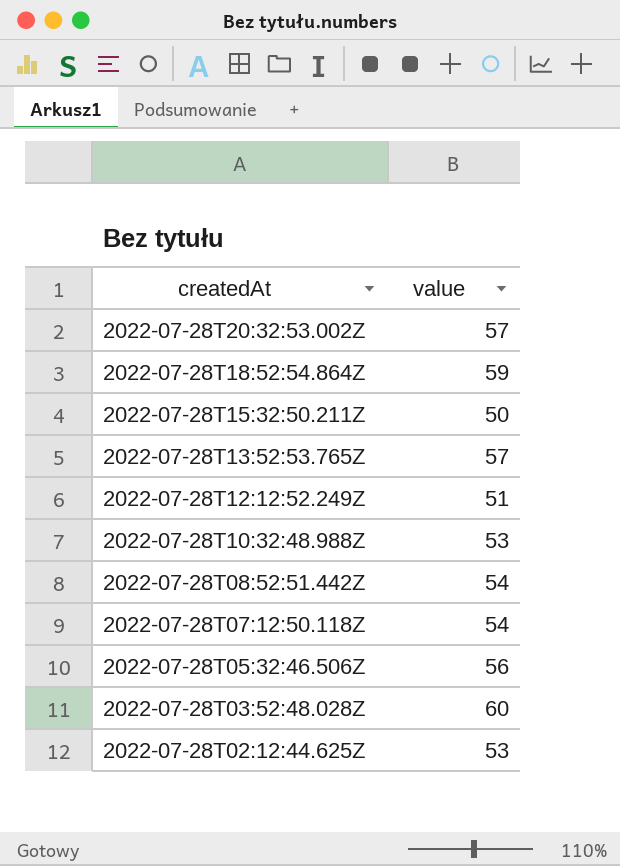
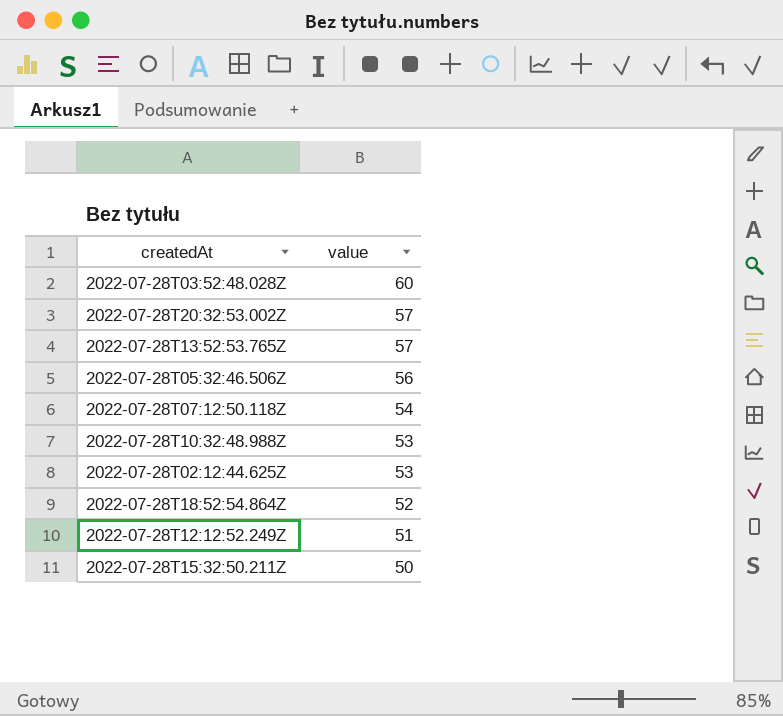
row order: createdAt descending -> value descending
row 2022-07-28T08:52:51.442Z: 54 -> none
2022-07-28T18:52:54.864Z | value: 59 -> 52

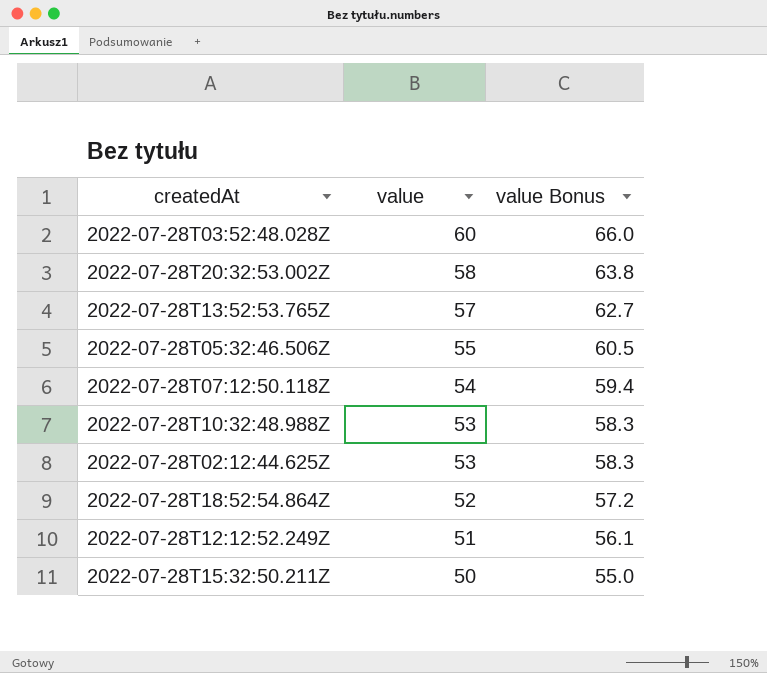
column value Bonus | formula: none -> [value] * 1.1
2022-07-28T20:32:53.002Z | value: 57 -> 58
2022-07-28T05:32:46.506Z | value: 56 -> 55

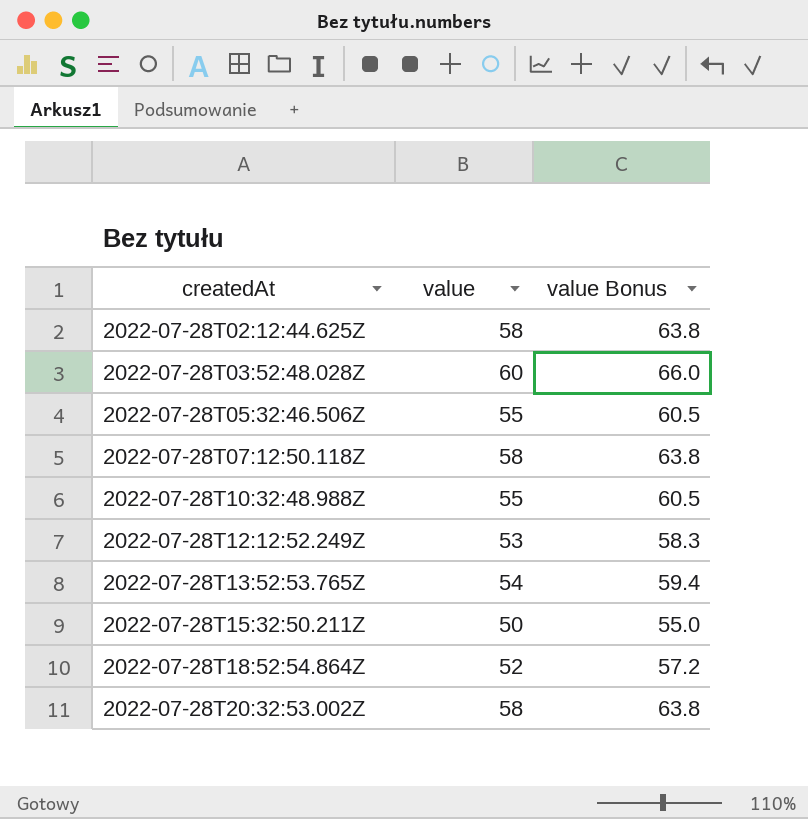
row order: value descending -> createdAt ascending
2022-07-28T02:12:44.625Z | value: 53 -> 58
2022-07-28T02:12:44.625Z | value Bonus: 58.3 -> 63.8
2022-07-28T07:12:50.118Z | value: 54 -> 58
2022-07-28T07:12:50.118Z | value Bonus: 59.4 -> 63.8
2022-07-28T10:32:48.988Z | value: 53 -> 55
2022-07-28T10:32:48.988Z | value Bonus: 58.3 -> 60.5
2022-07-28T12:12:52.249Z | value: 51 -> 53
2022-07-28T12:12:52.249Z | value Bonus: 56.1 -> 58.3
2022-07-28T13:52:53.765Z | value: 57 -> 54
2022-07-28T13:52:53.765Z | value Bonus: 62.7 -> 59.4

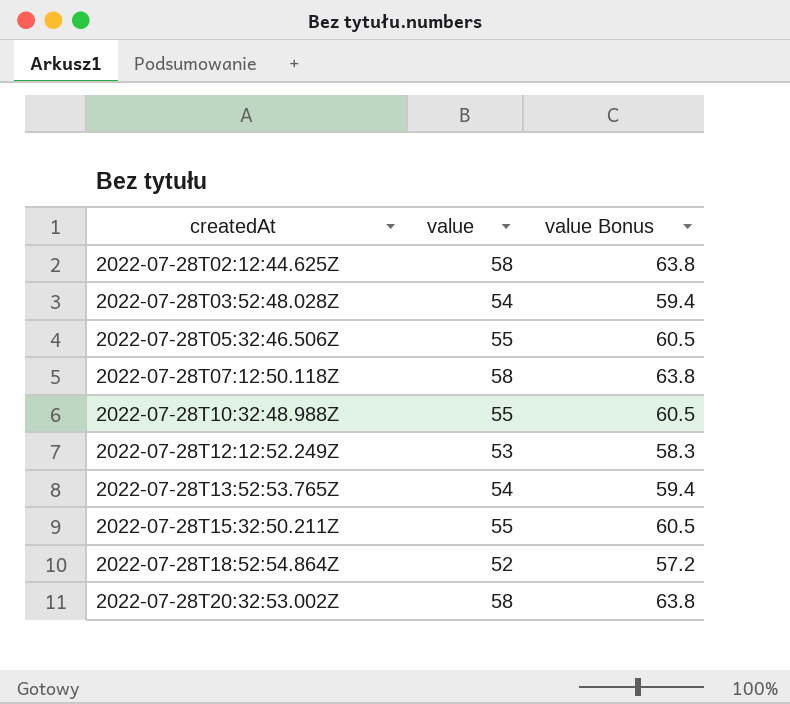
2022-07-28T03:52:48.028Z | value: 60 -> 54
2022-07-28T03:52:48.028Z | value Bonus: 66.0 -> 59.4
2022-07-28T15:32:50.211Z | value: 50 -> 55
2022-07-28T15:32:50.211Z | value Bonus: 55.0 -> 60.5

